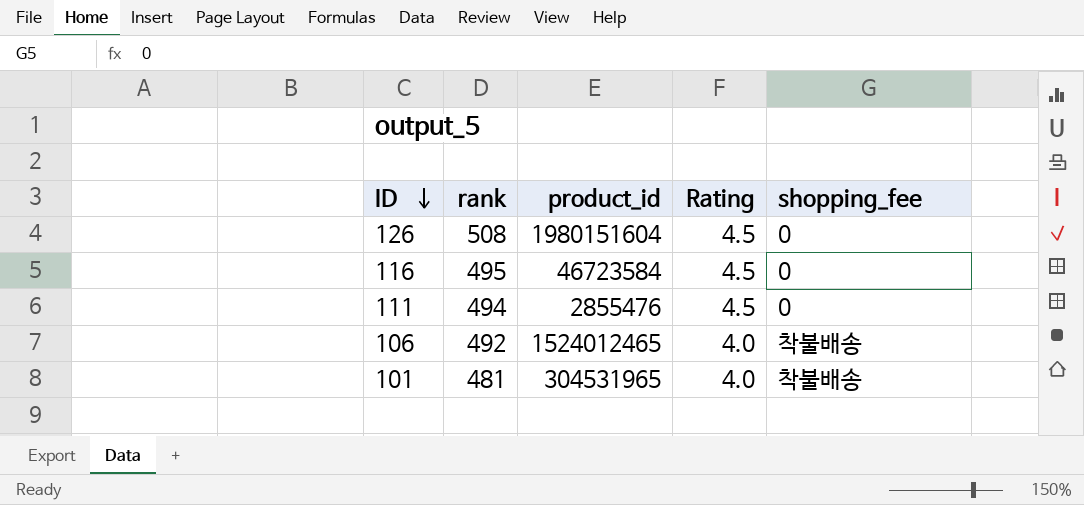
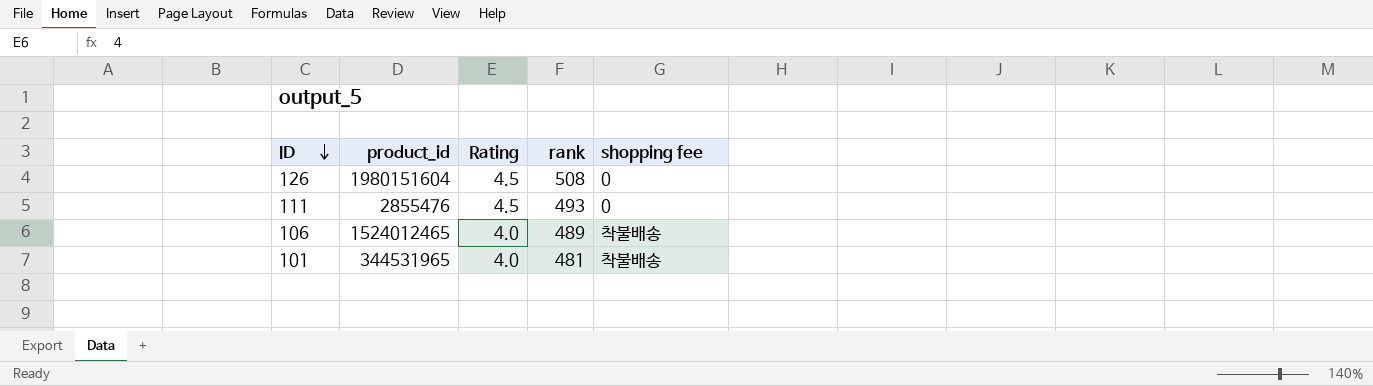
column rank | position: 2 -> 4
column name: shopping_fee -> shopping fee
row 116: 495 | 46723584 | 4.5 | 0 -> none
111 | rank: 494 -> 493
106 | rank: 492 -> 489
101 | product_id: 304531965 -> 344531965

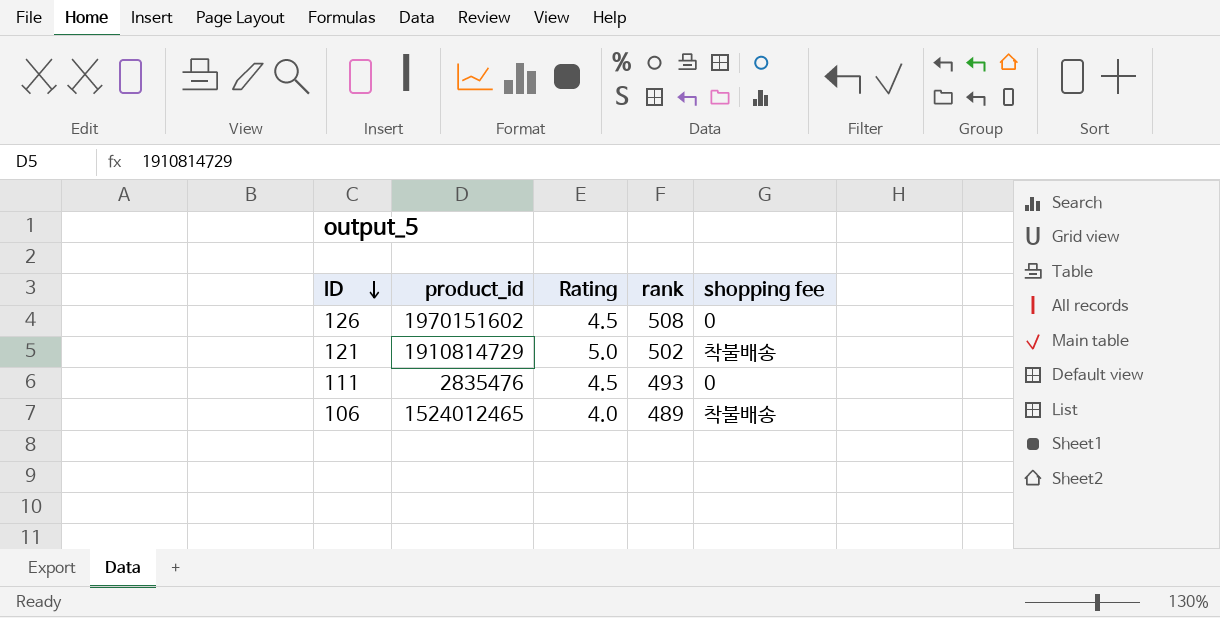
row 101: 344531965 | 4.0 | 481 | 착불배송 -> none
126 | product_id: 1980151604 -> 1970151602
row 121: none -> 1910814729 | 5.0 | 502 | 착불배송
111 | product_id: 2855476 -> 2835476

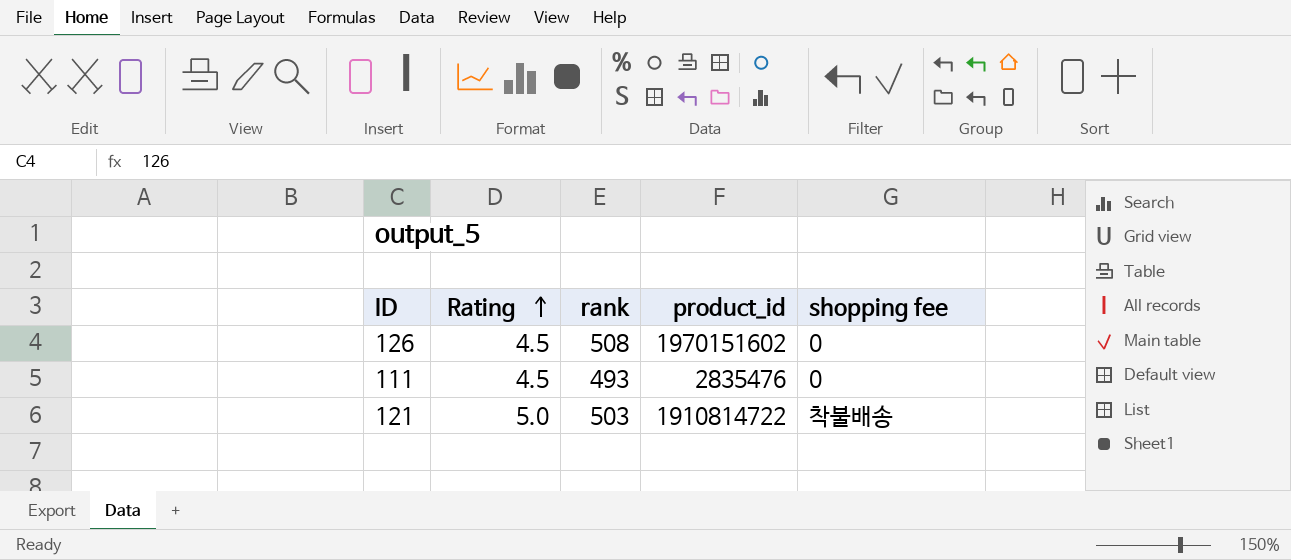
row order: ID descending -> Rating ascending
column product_id | position: 2 -> 4
row 106: 1524012465 | 4.0 | 489 | 착불배송 -> none
121 | rank: 502 -> 503
121 | product_id: 1910814729 -> 1910814722

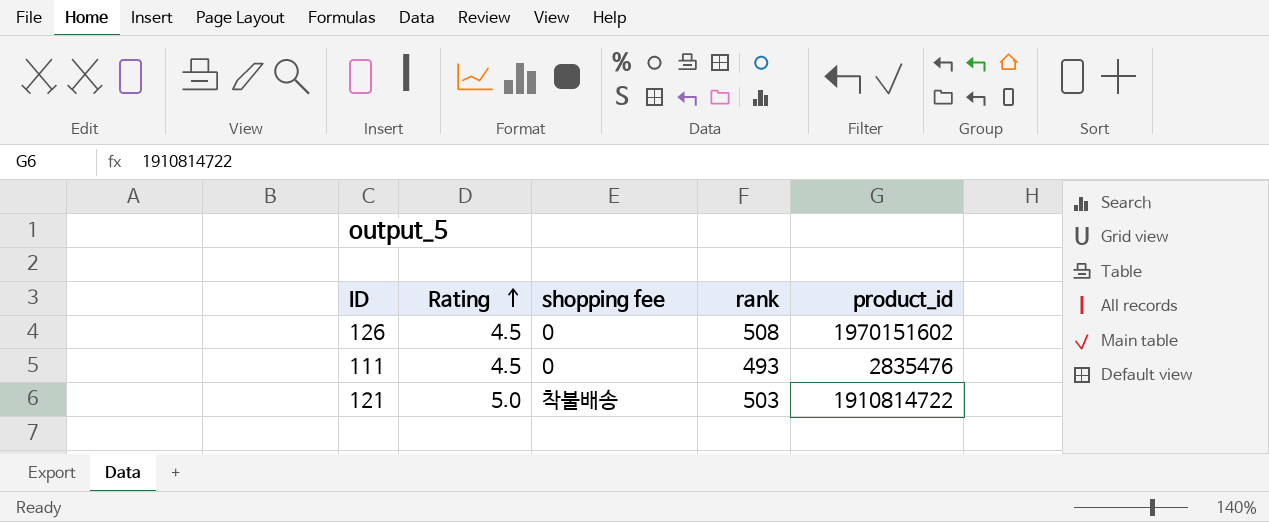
column shopping fee | position: 5 -> 3

